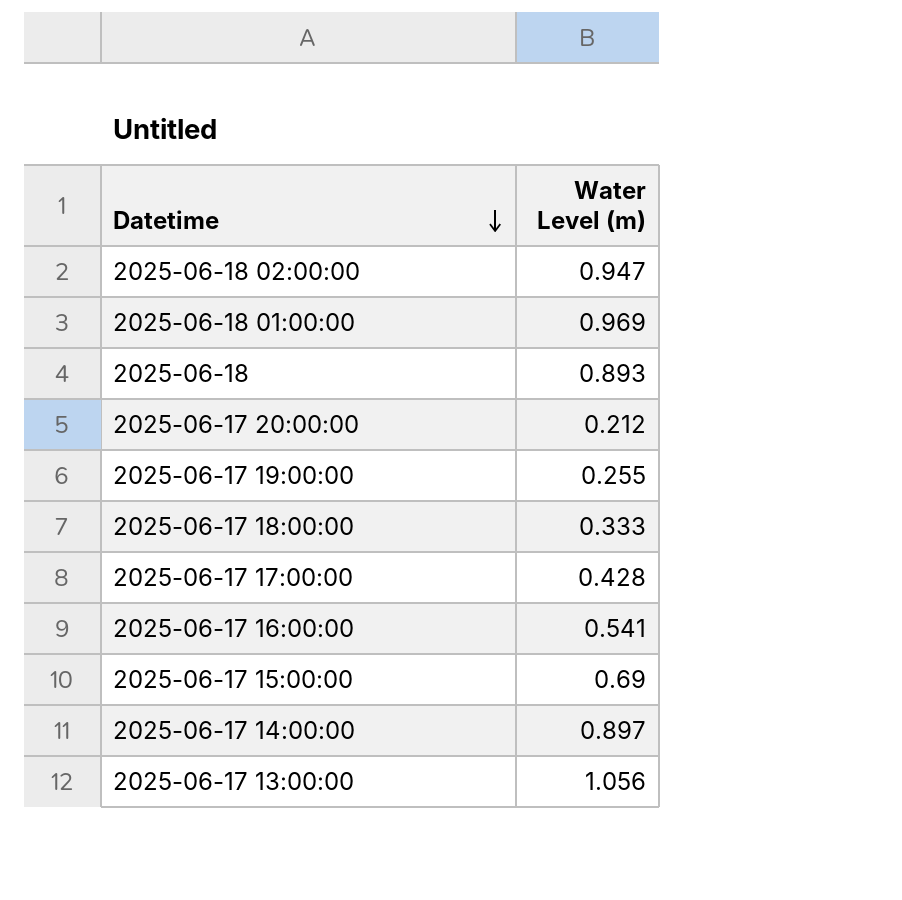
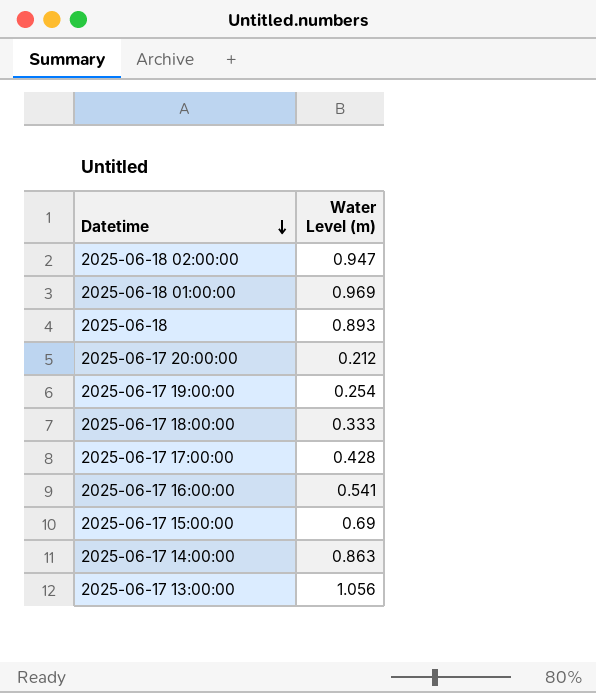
2025-06-17 19:00:00 | Water Level (m): 0.255 -> 0.254
2025-06-17 14:00:00 | Water Level (m): 0.897 -> 0.863

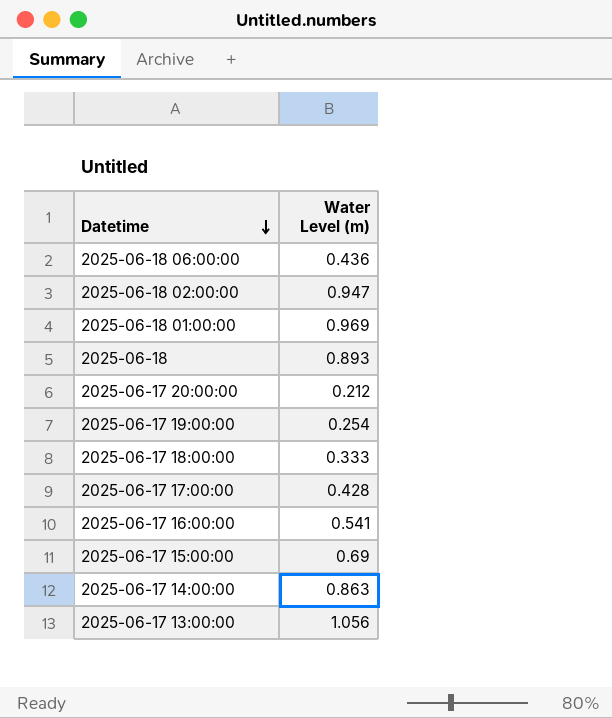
row 2025-06-18 06:00:00: none -> 0.436

